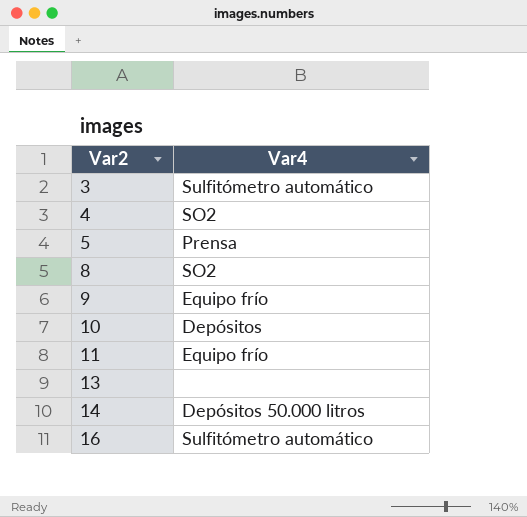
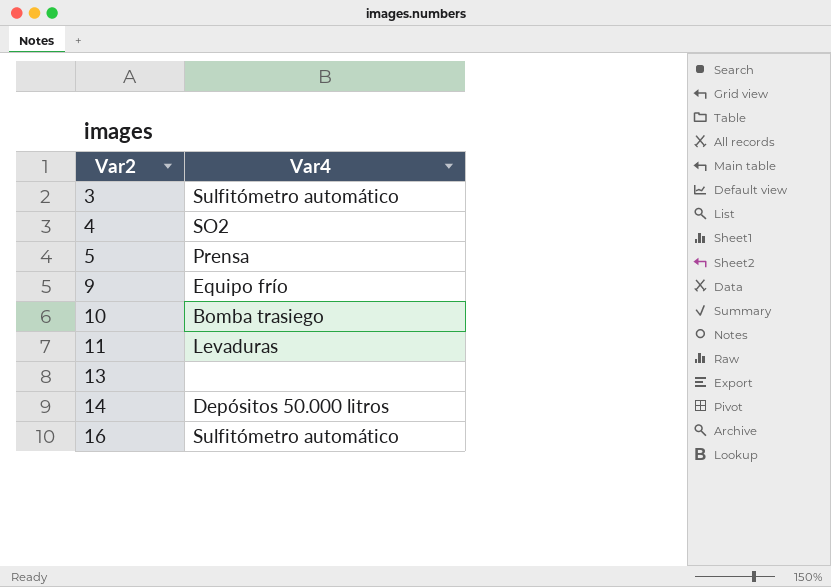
row 8: SO2 -> none
10 | Var4: Depósitos -> Bomba trasiego
11 | Var4: Equipo frío -> Levaduras

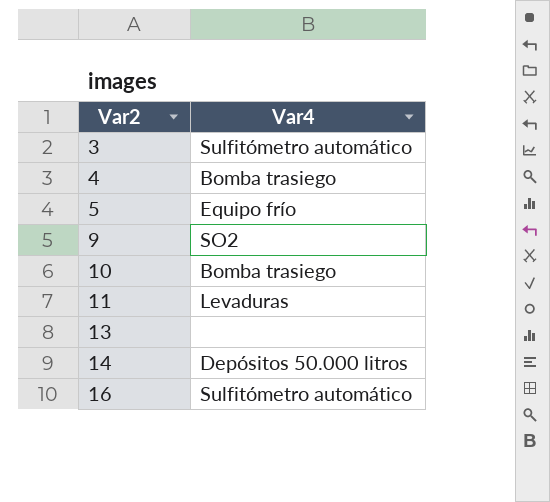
4 | Var4: SO2 -> Bomba trasiego
5 | Var4: Prensa -> Equipo frío
9 | Var4: Equipo frío -> SO2

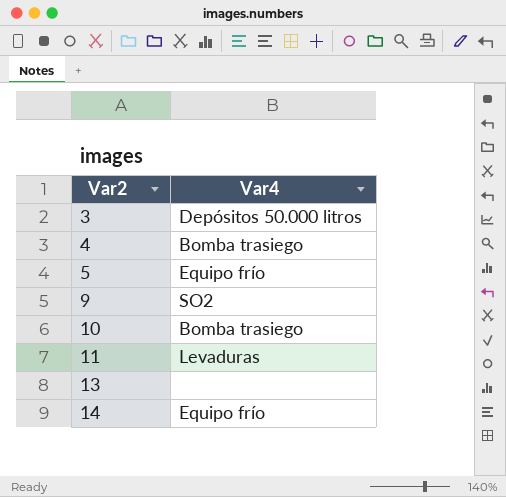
row 16: Sulfitómetro automático -> none
3 | Var4: Sulfitómetro automático -> Depósitos 50.000 litros
14 | Var4: Depósitos 50.000 litros -> Equipo frío

